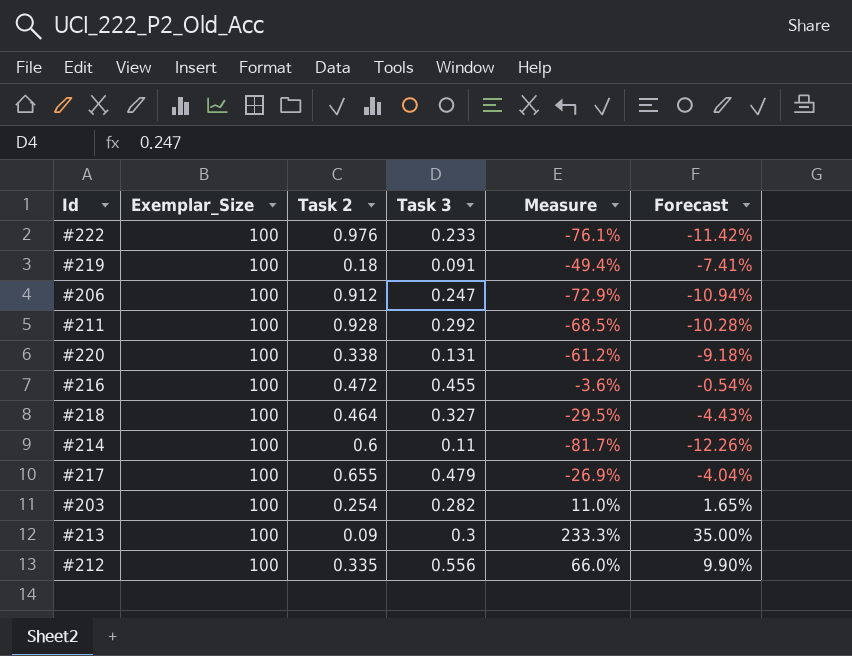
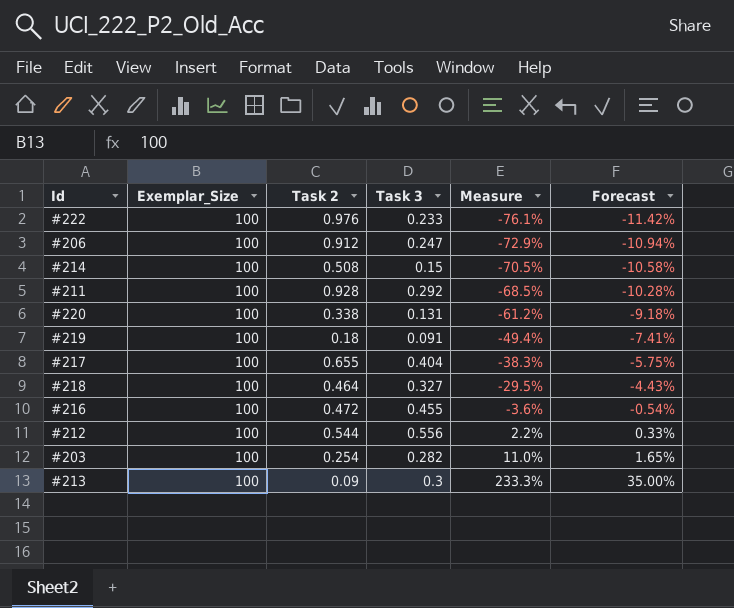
row order: none -> Measure ascending
#214 | Task 2: 0.6 -> 0.508
#214 | Task 3: 0.11 -> 0.15
#214 | Measure: -81.7% -> -70.5%
#214 | Forecast: -12.26% -> -10.58%
#217 | Task 3: 0.479 -> 0.404
#217 | Measure: -26.9% -> -38.3%
#217 | Forecast: -4.04% -> -5.75%
#212 | Task 2: 0.335 -> 0.544
#212 | Measure: 66.0% -> 2.2%
#212 | Forecast: 9.90% -> 0.33%

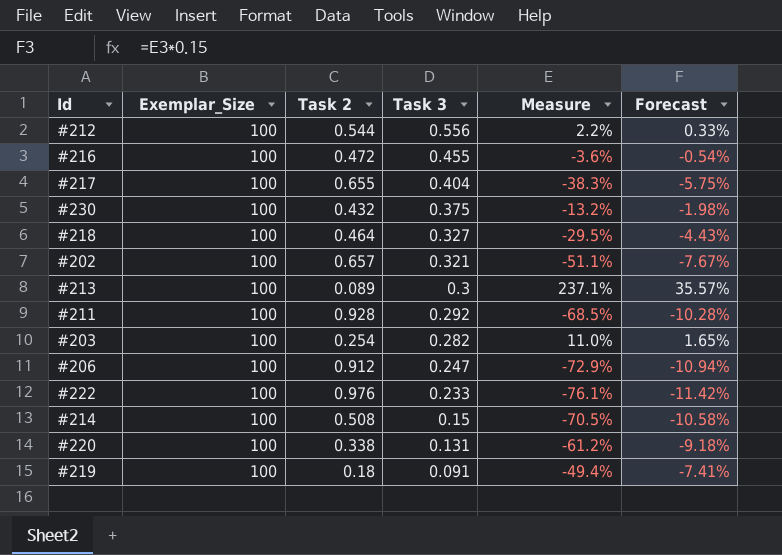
row order: Measure ascending -> Task 3 descending
row #230: none -> 100 | 0.432 | 0.375 | -13.2% | -1.98%
row #202: none -> 100 | 0.657 | 0.321 | -51.1% | -7.67%
#213 | Task 2: 0.09 -> 0.089
#213 | Measure: 233.3% -> 237.1%
#213 | Forecast: 35.00% -> 35.57%

